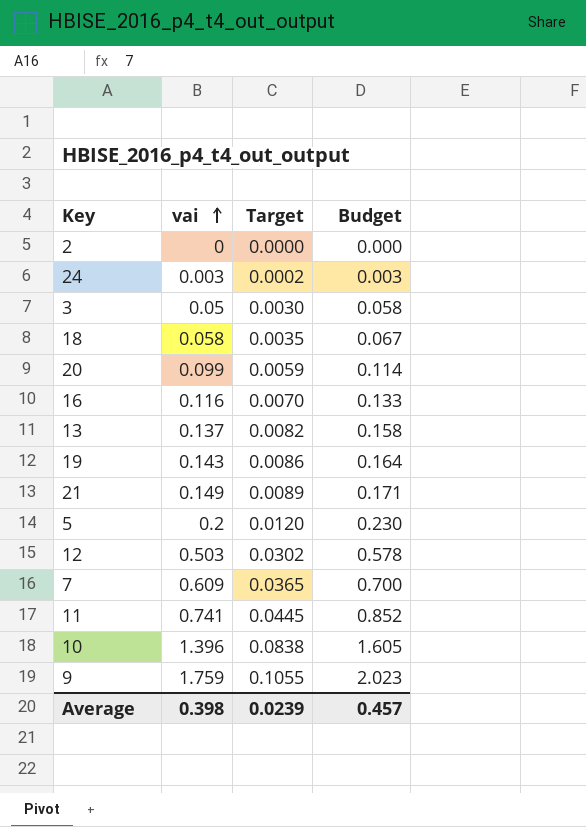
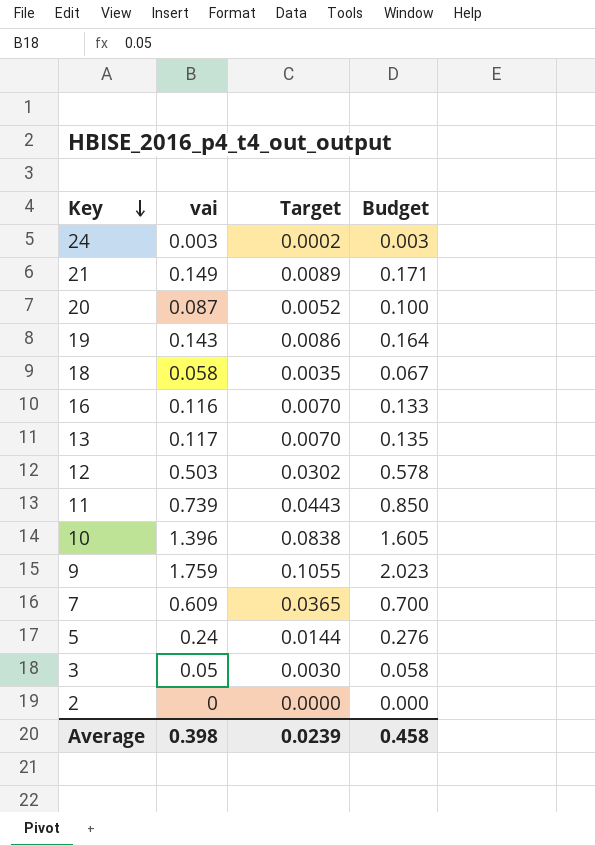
row order: vai ascending -> Key descending
20 | vai: 0.099 -> 0.087
20 | Target: 0.0059 -> 0.0052
20 | Budget: 0.114 -> 0.100
13 | vai: 0.137 -> 0.117
13 | Target: 0.0082 -> 0.0070
13 | Budget: 0.158 -> 0.135
11 | vai: 0.741 -> 0.739
11 | Target: 0.0445 -> 0.0443
11 | Budget: 0.852 -> 0.850
5 | vai: 0.2 -> 0.24
5 | Target: 0.0120 -> 0.0144
5 | Budget: 0.230 -> 0.276
Average | Budget: 0.457 -> 0.458

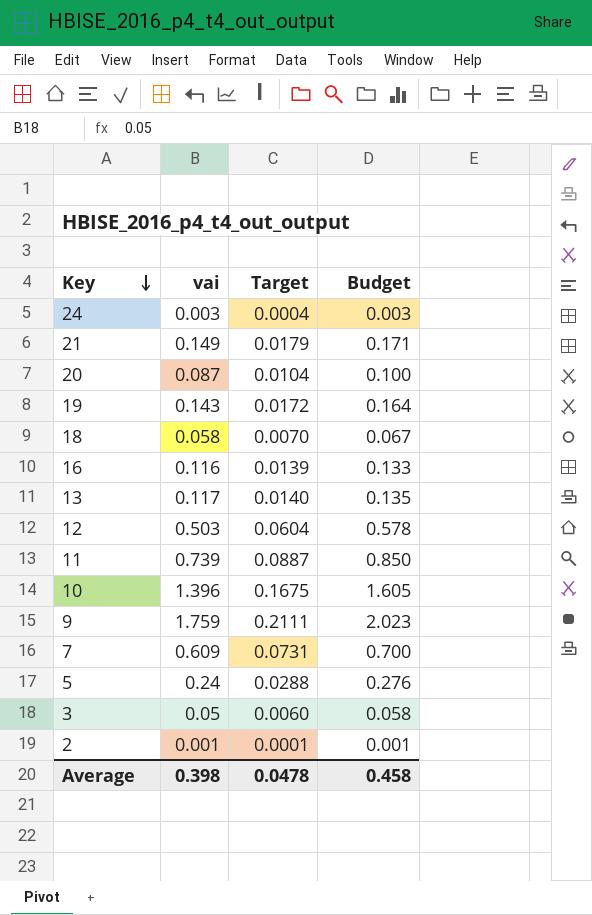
column Target | formula: [vai] * 0.06 -> [vai] * 0.12
2 | vai: 0 -> 0.001
2 | Budget: 0.000 -> 0.001
Average | Target: 0.0239 -> 0.0478

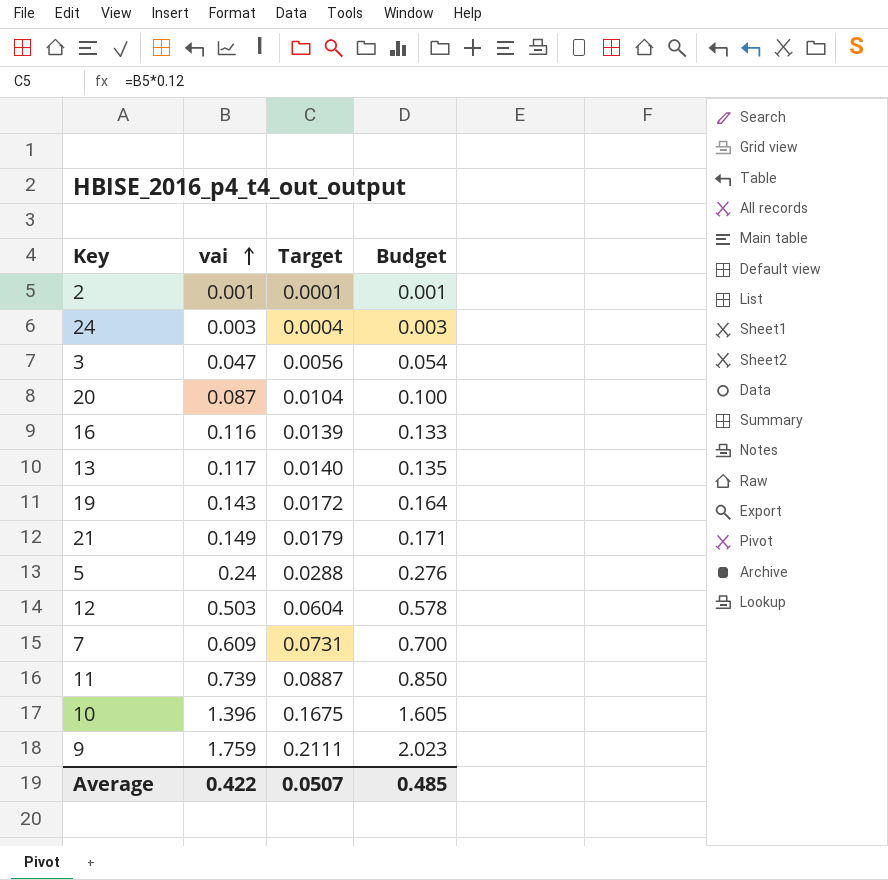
row order: Key descending -> vai ascending
row 18: 0.058 | 0.0070 | 0.067 -> none
3 | vai: 0.05 -> 0.047
3 | Target: 0.0060 -> 0.0056
3 | Budget: 0.058 -> 0.054
Average | vai: 0.398 -> 0.422
Average | Target: 0.0478 -> 0.0507
Average | Budget: 0.458 -> 0.485

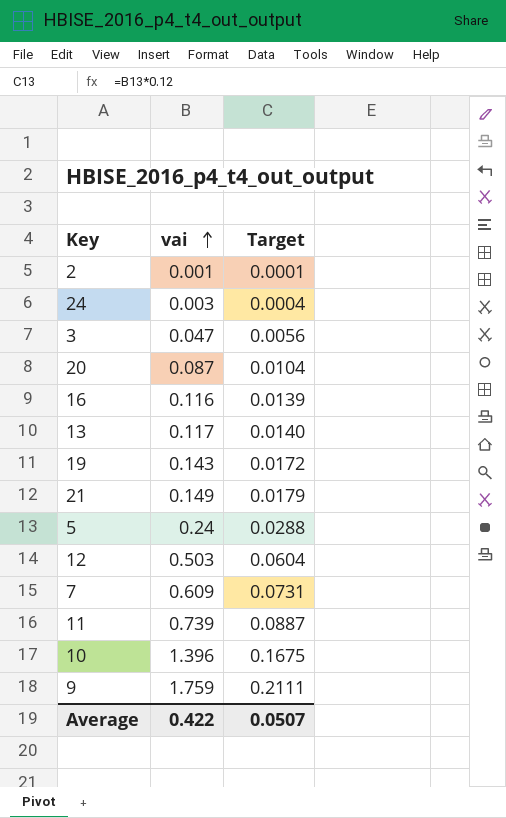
column Budget | formula: [vai] * 1.15 -> none

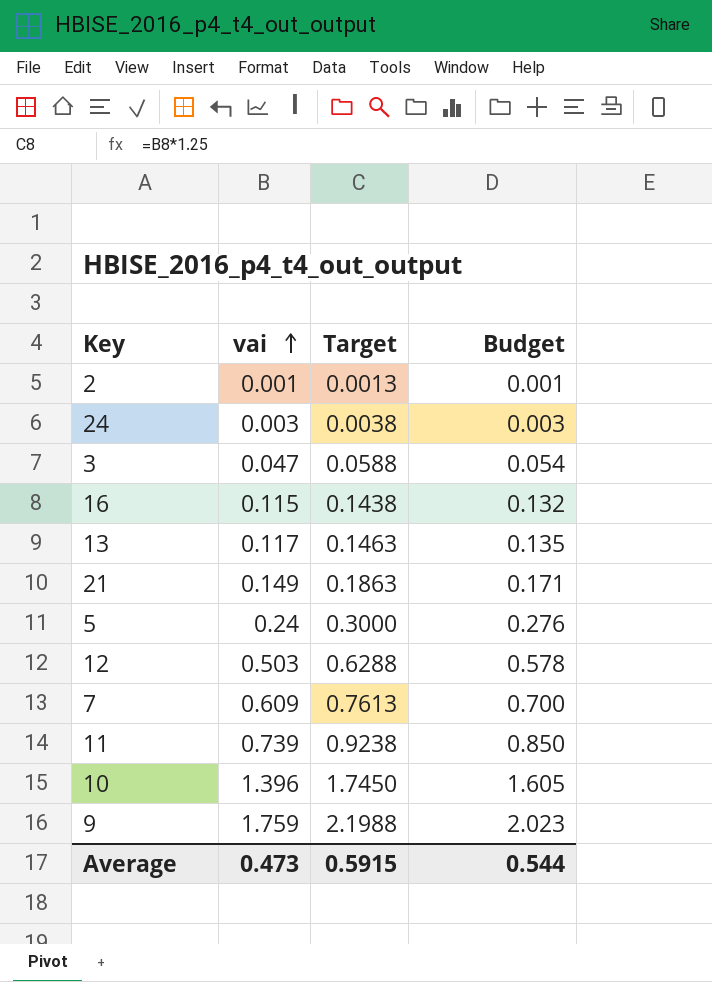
column Target | formula: [vai] * 0.12 -> [vai] * 1.25
column Budget | formula: none -> [vai] * 1.15
row 20: 0.087 | 0.0104 -> none
row 19: 0.143 | 0.0172 -> none
16 | vai: 0.116 -> 0.115
Average | vai: 0.422 -> 0.473
Average | Target: 0.0507 -> 0.5915

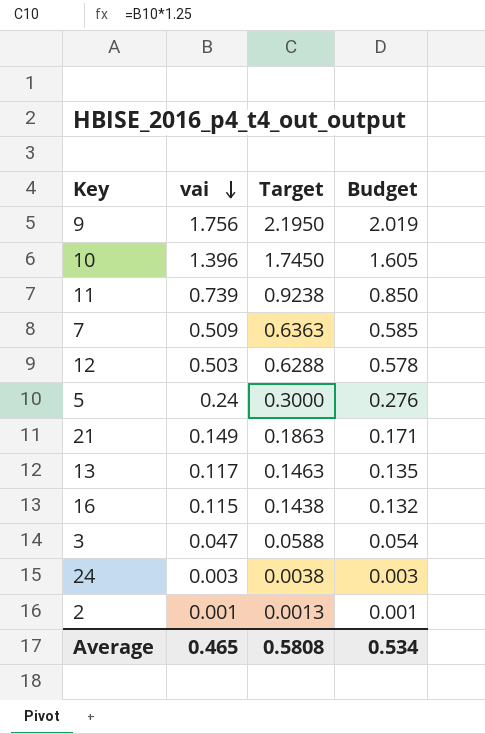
row order: vai ascending -> vai descending
9 | vai: 1.759 -> 1.756
9 | Target: 2.1988 -> 2.1950
9 | Budget: 2.023 -> 2.019
7 | vai: 0.609 -> 0.509
7 | Target: 0.7613 -> 0.6363
7 | Budget: 0.700 -> 0.585
Average | vai: 0.473 -> 0.465
Average | Target: 0.5915 -> 0.5808
Average | Budget: 0.544 -> 0.534

